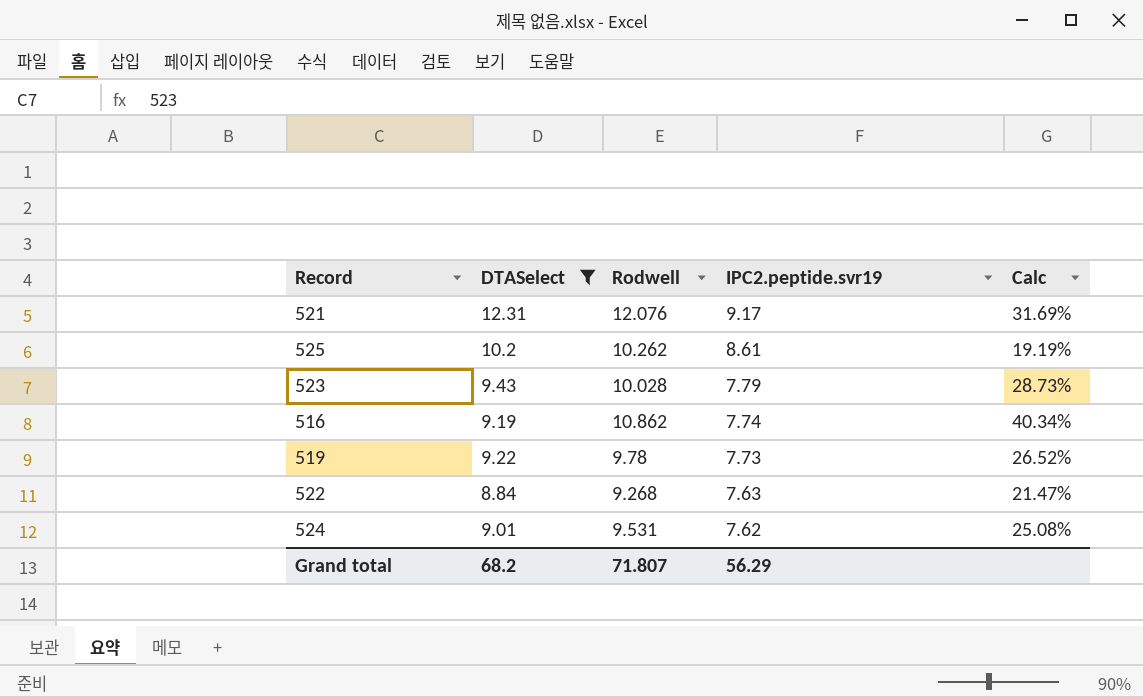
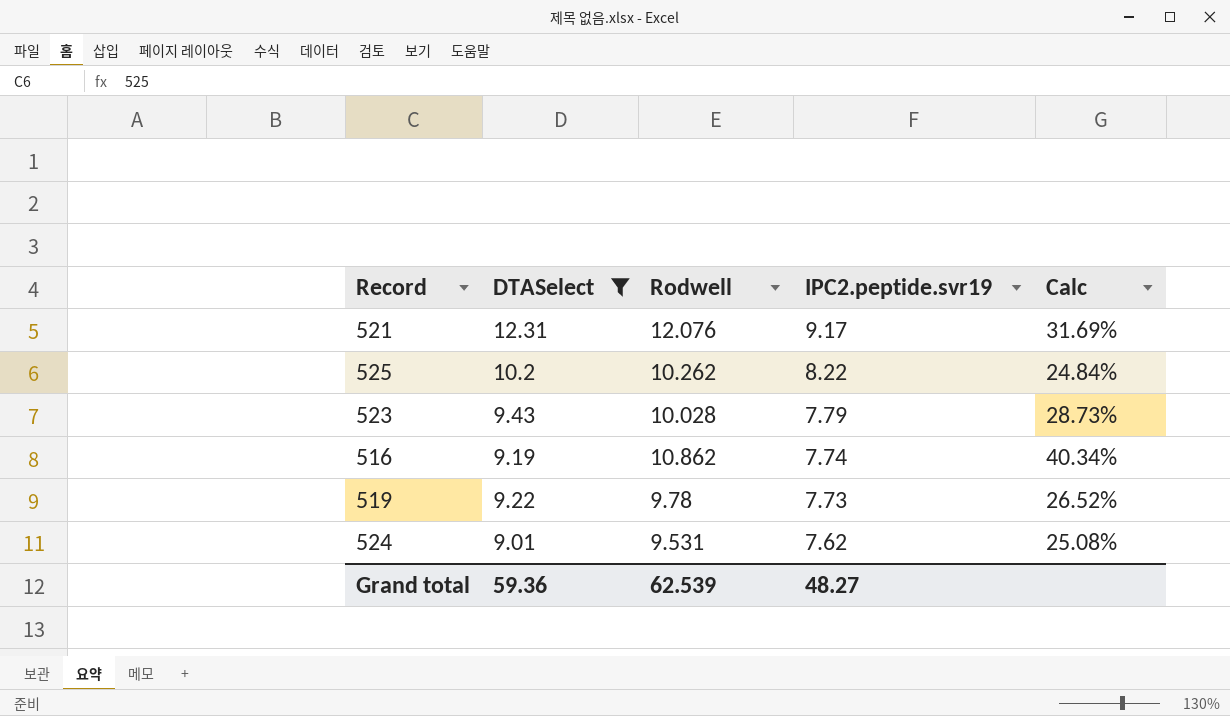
row 522: 8.84 | 9.268 | 7.63 | 21.47% -> none
525 | IPC2.peptide.svr19: 8.61 -> 8.22
525 | Calc: 19.19% -> 24.84%
Grand total | DTASelect: 68.2 -> 59.36
Grand total | Rodwell: 71.807 -> 62.539
Grand total | IPC2.peptide.svr19: 56.29 -> 48.27

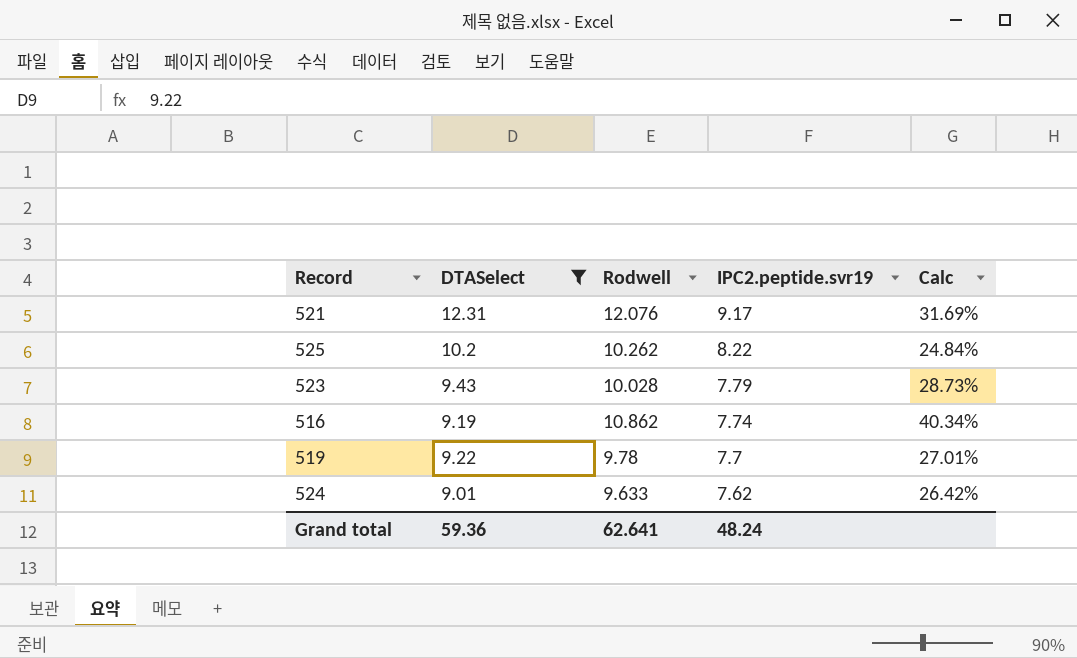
519 | IPC2.peptide.svr19: 7.73 -> 7.7
519 | Calc: 26.52% -> 27.01%
524 | Rodwell: 9.531 -> 9.633
524 | Calc: 25.08% -> 26.42%
Grand total | Rodwell: 62.539 -> 62.641
Grand total | IPC2.peptide.svr19: 48.27 -> 48.24

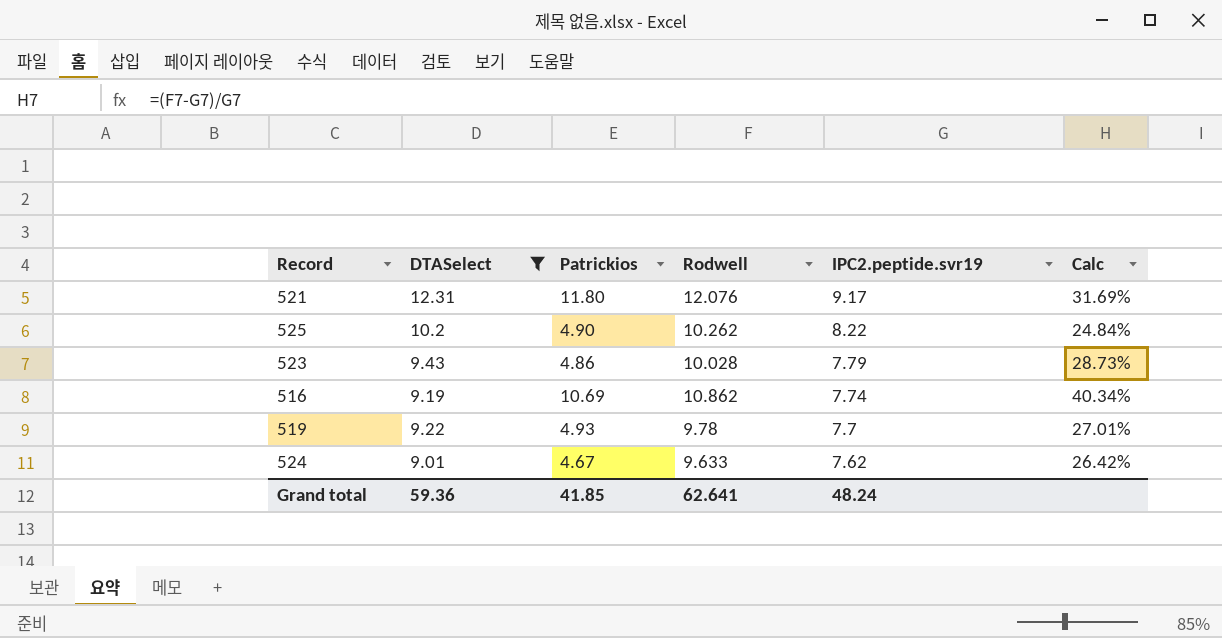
column Patrickios | position: none -> 3

